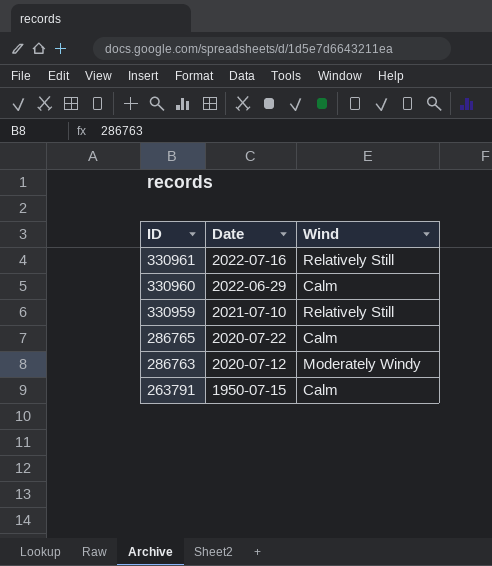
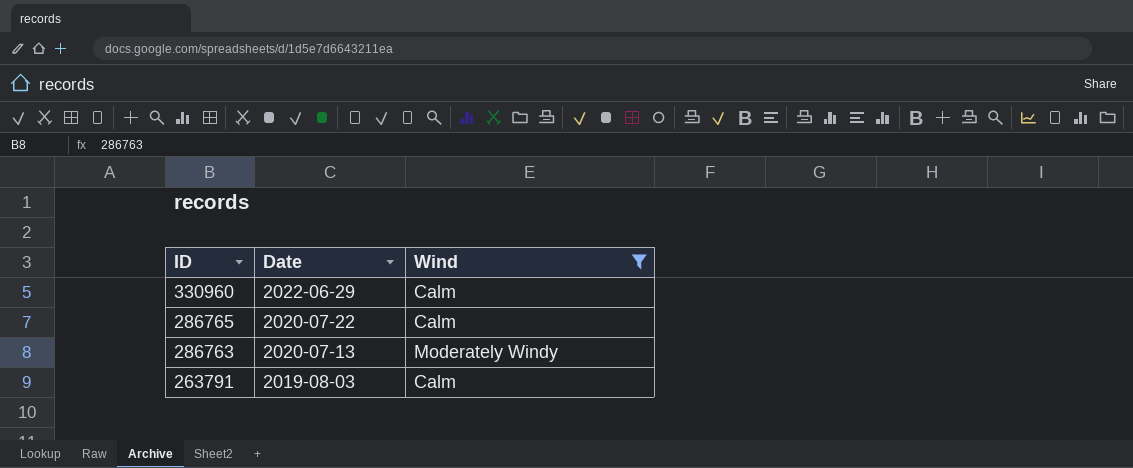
filter: none -> Wind != Relatively Still
286763 | Date: 2020-07-12 -> 2020-07-13
263791 | Date: 1950-07-15 -> 2019-08-03

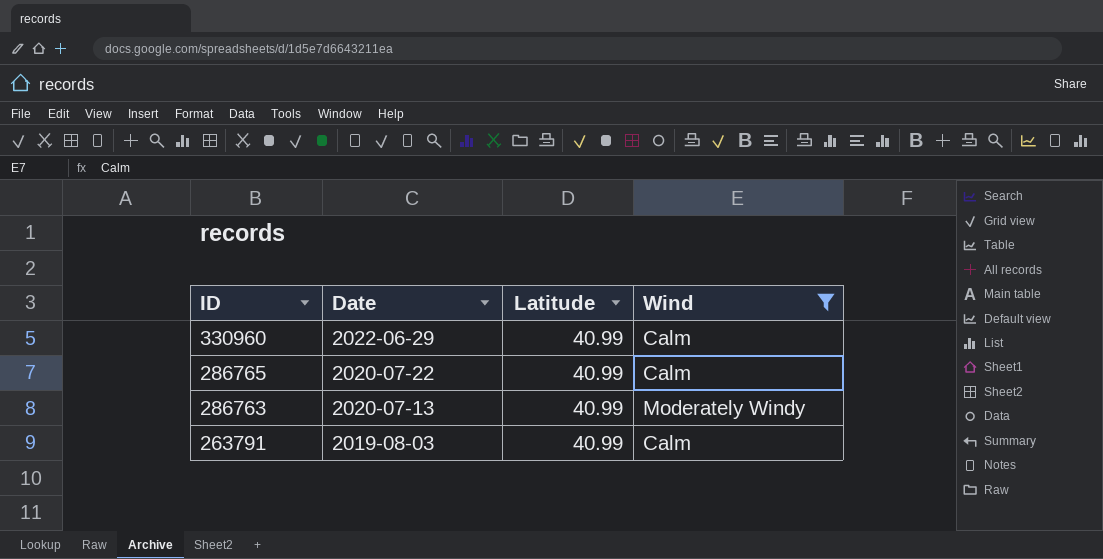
column Latitude | position: none -> 3

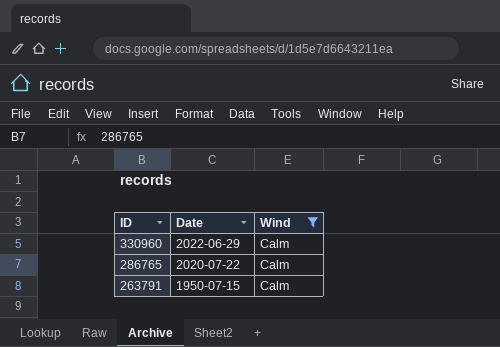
column Latitude | position: 3 -> none
row 286763: 2020-07-13 | 40.99 | Moderately Windy -> none
263791 | Date: 2019-08-03 -> 1950-07-15

